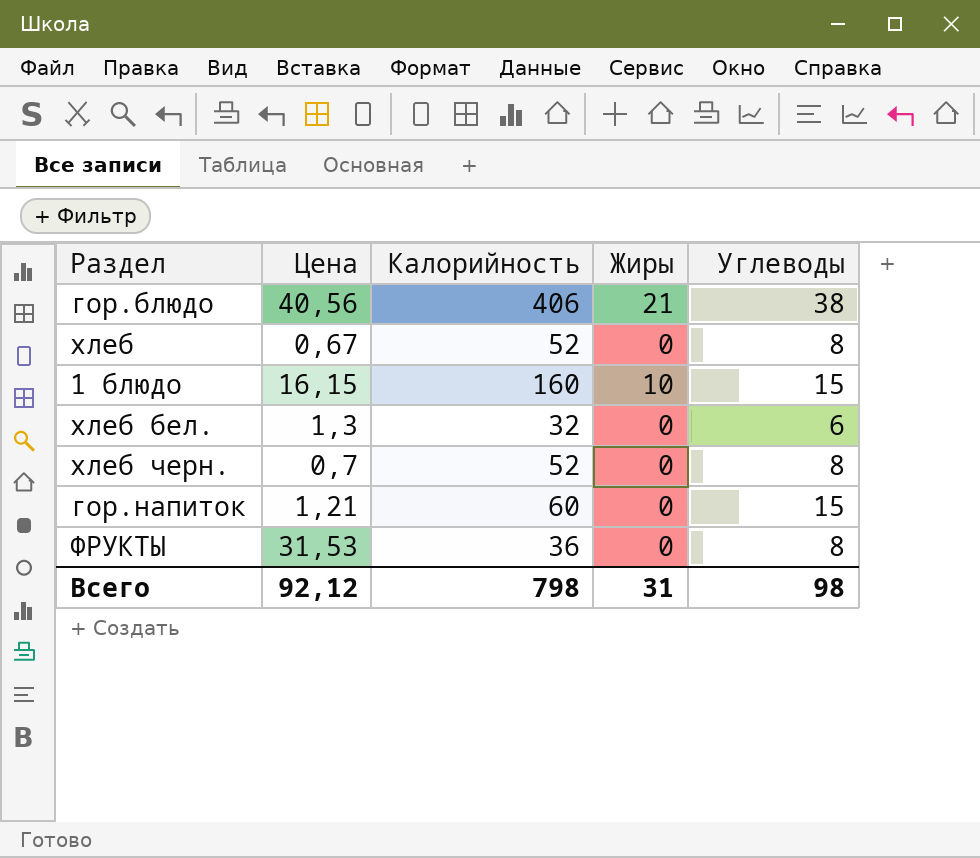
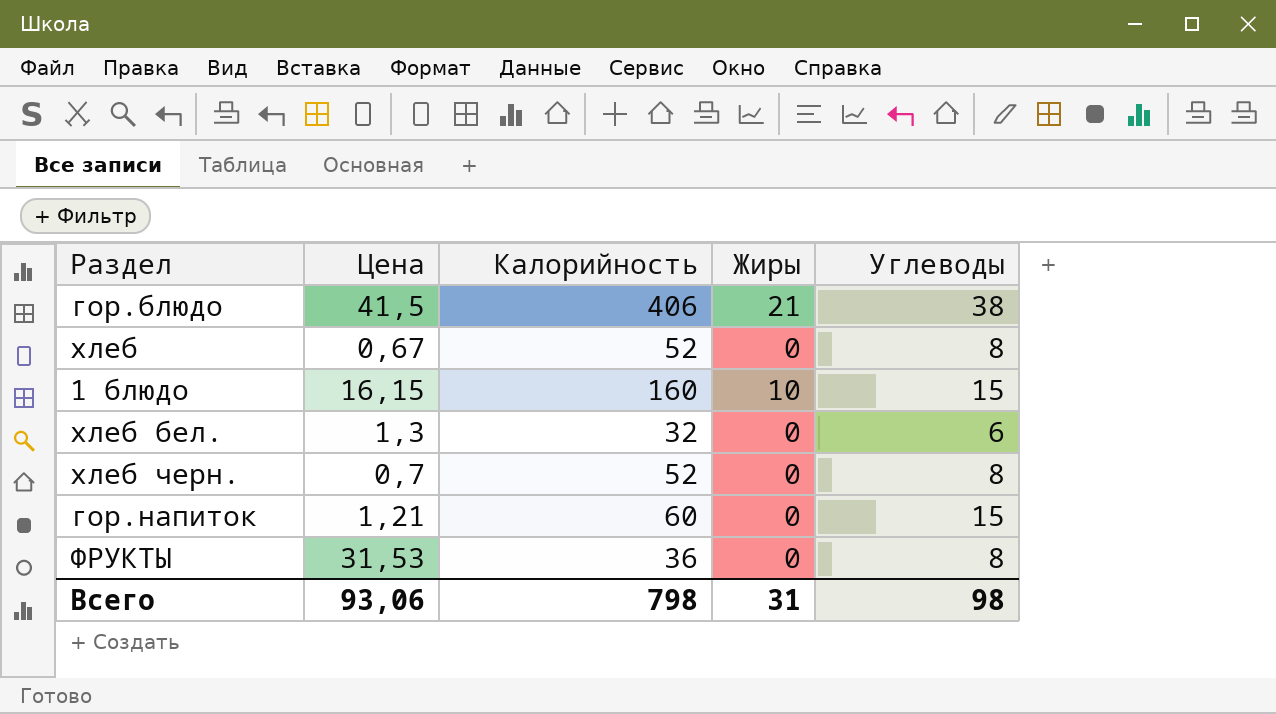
гор.блюдо | Цена: 40,56 -> 41,5
Всего | Цена: 92,12 -> 93,06

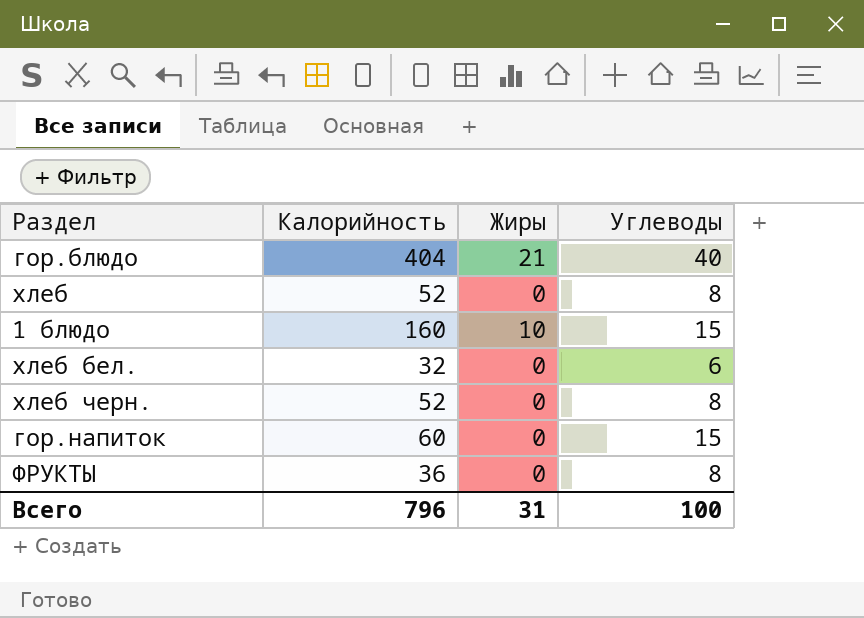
column Цена | position: 2 -> none
гор.блюдо | Калорийность: 406 -> 404
гор.блюдо | Углеводы: 38 -> 40
Всего | Калорийность: 798 -> 796
Всего | Углеводы: 98 -> 100

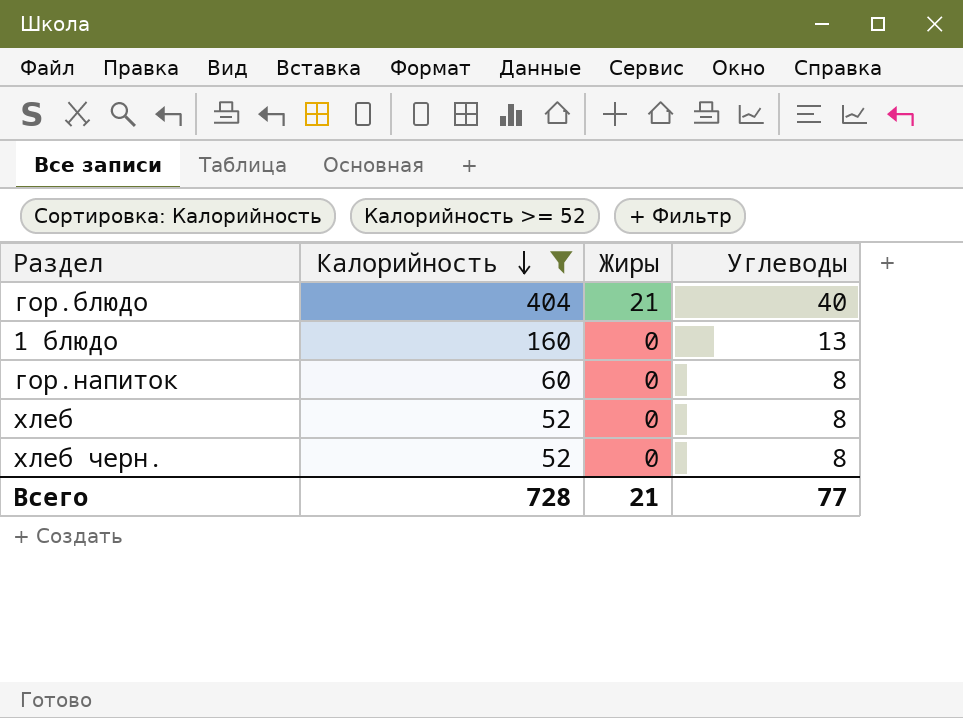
filter: none -> Калорийность >= 52
row order: none -> Калорийность descending
1 блюдо | Жиры: 10 -> 0
1 блюдо | Углеводы: 15 -> 13
гор.напиток | Углеводы: 15 -> 8
Всего | Калорийность: 796 -> 728
Всего | Жиры: 31 -> 21
Всего | Углеводы: 100 -> 77

